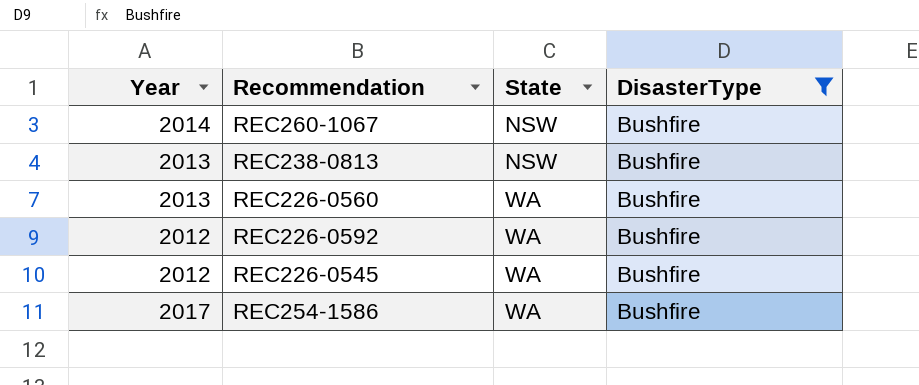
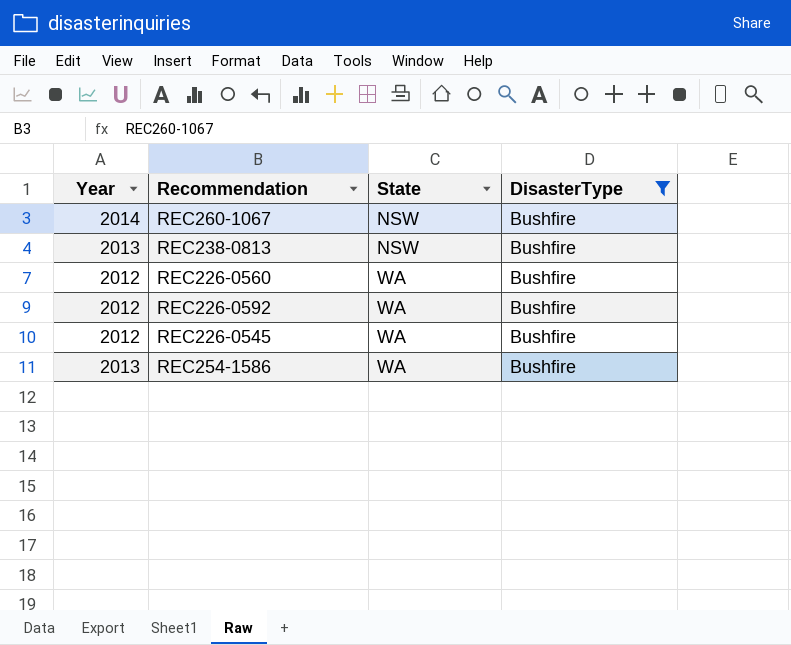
REC226-0560 | Year: 2013 -> 2012
REC254-1586 | Year: 2017 -> 2013

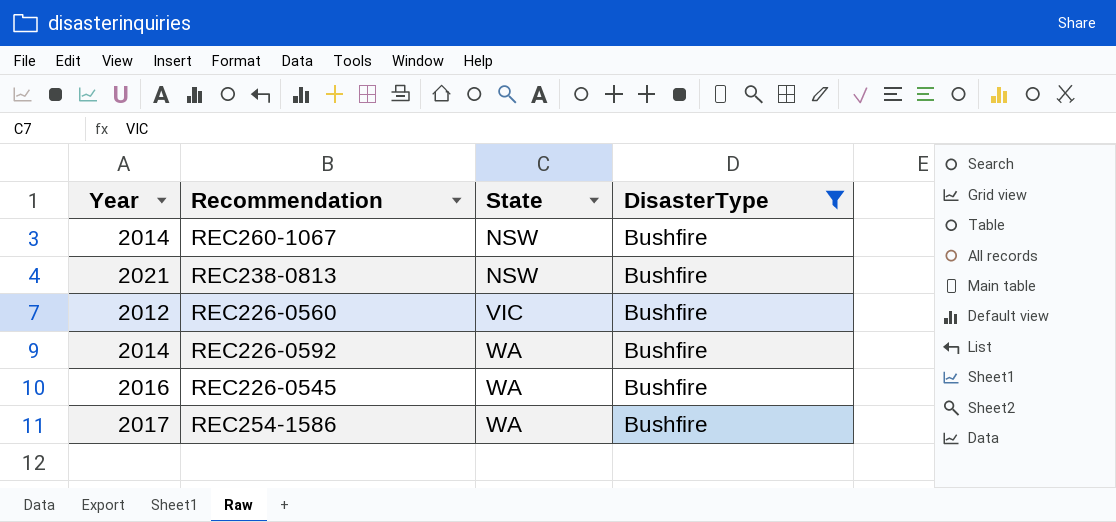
REC238-0813 | Year: 2013 -> 2021
REC226-0560 | State: WA -> VIC
REC226-0592 | Year: 2012 -> 2014
REC226-0545 | Year: 2012 -> 2016
REC254-1586 | Year: 2013 -> 2017

